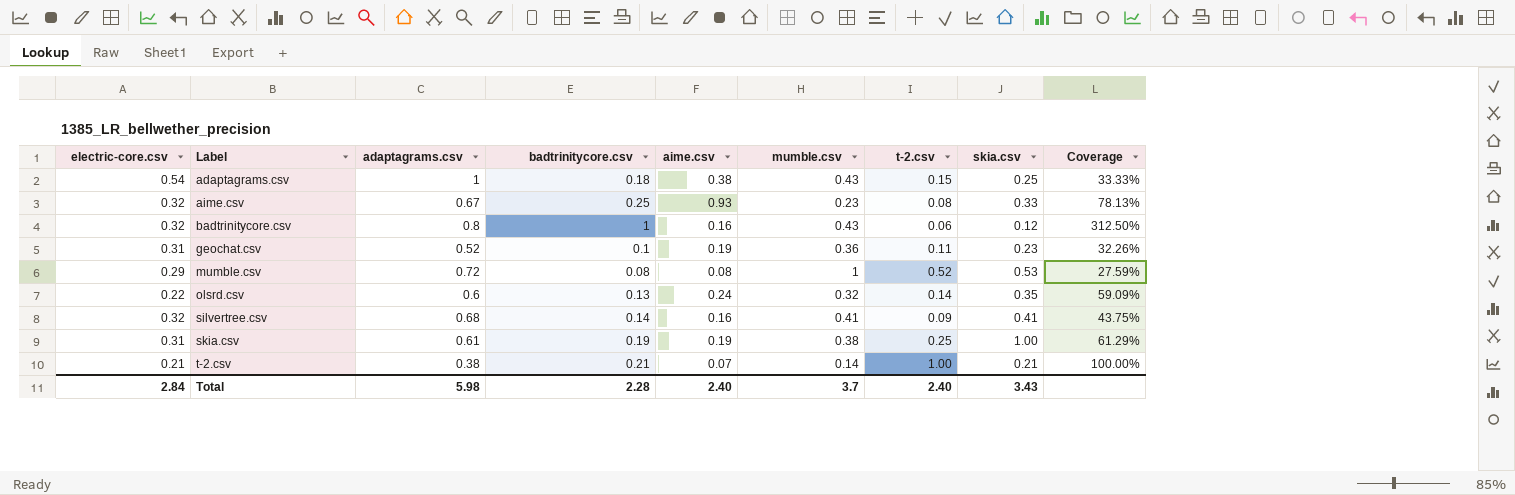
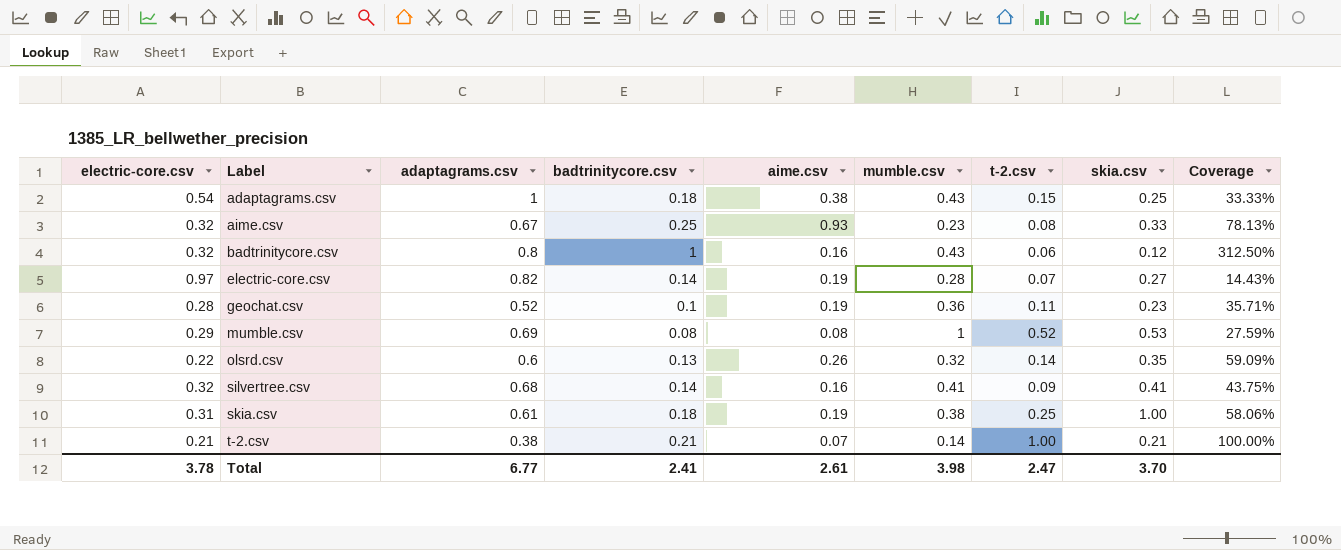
row electric-core.csv: none -> 0.97 | 0.82 | 0.14 | 0.19 | 0.28 | 0.07 | 0.27 | 14.43%
geochat.csv | electric-core.csv: 0.31 -> 0.28
geochat.csv | Coverage: 32.26% -> 35.71%
mumble.csv | adaptagrams.csv: 0.72 -> 0.69
olsrd.csv | aime.csv: 0.24 -> 0.26
skia.csv | badtrinitycore.csv: 0.19 -> 0.18
skia.csv | Coverage: 61.29% -> 58.06%
Total | electric-core.csv: 2.84 -> 3.78
Total | adaptagrams.csv: 5.98 -> 6.77
Total | badtrinitycore.csv: 2.28 -> 2.41
Total | aime.csv: 2.40 -> 2.61
Total | mumble.csv: 3.7 -> 3.98
Total | t-2.csv: 2.40 -> 2.47
Total | skia.csv: 3.43 -> 3.70

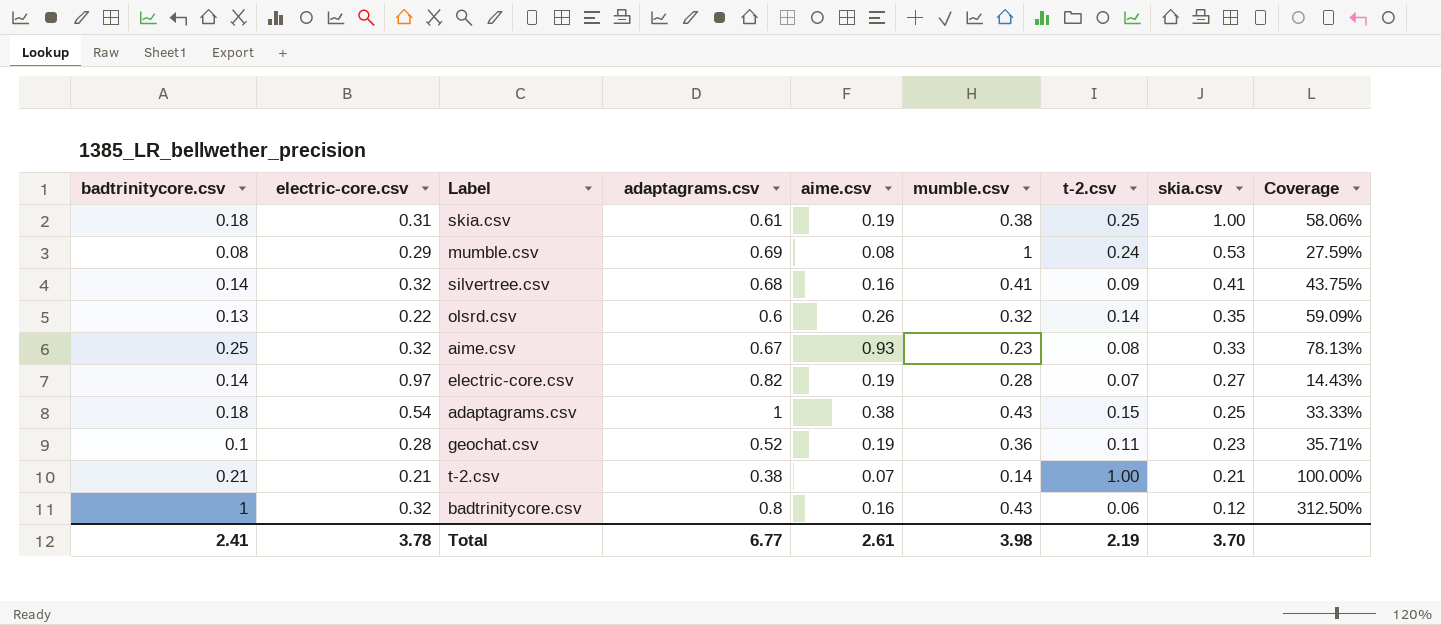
row order: Label ascending -> skia.csv descending
column badtrinitycore.csv | position: 4 -> 1
mumble.csv | t-2.csv: 0.52 -> 0.24
Total | t-2.csv: 2.47 -> 2.19

